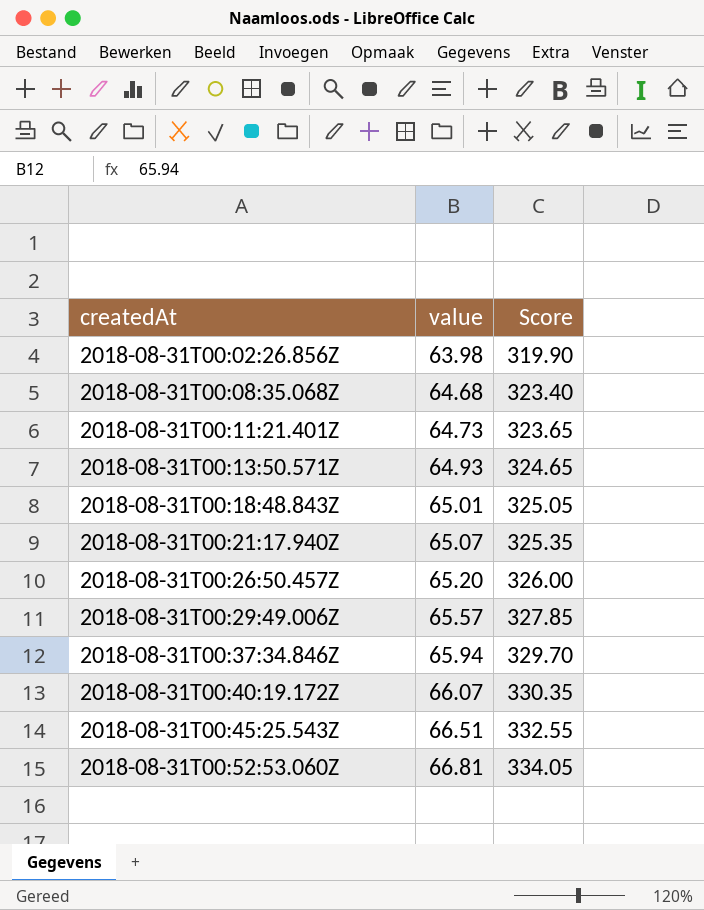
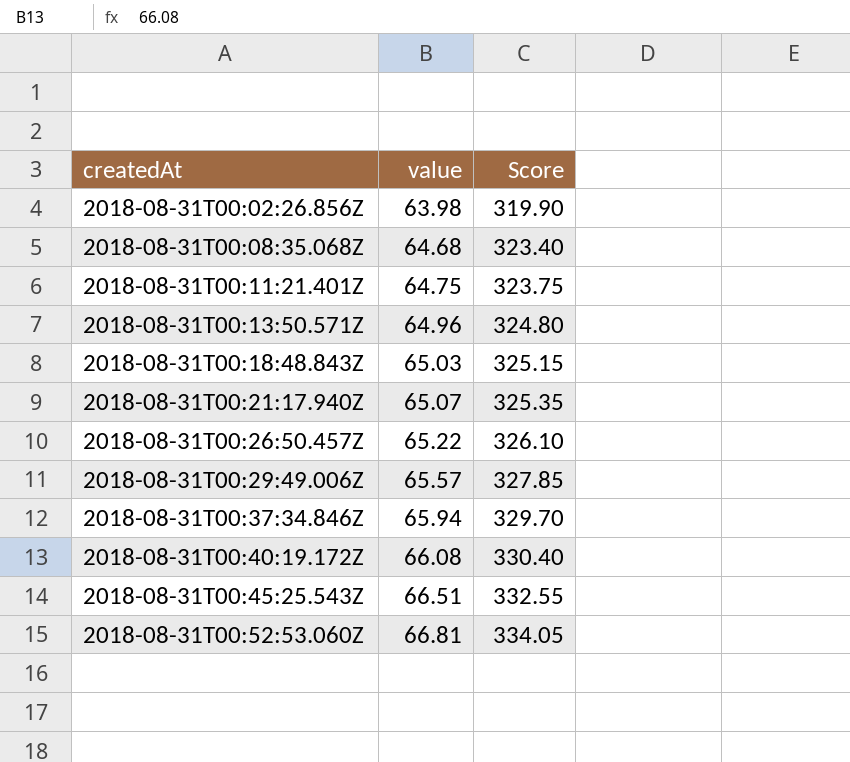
2018-08-31T00:11:21.401Z | value: 64.73 -> 64.75
2018-08-31T00:11:21.401Z | Score: 323.65 -> 323.75
2018-08-31T00:13:50.571Z | value: 64.93 -> 64.96
2018-08-31T00:13:50.571Z | Score: 324.65 -> 324.80
2018-08-31T00:18:48.843Z | value: 65.01 -> 65.03
2018-08-31T00:18:48.843Z | Score: 325.05 -> 325.15
2018-08-31T00:26:50.457Z | value: 65.20 -> 65.22
2018-08-31T00:26:50.457Z | Score: 326.00 -> 326.10
2018-08-31T00:40:19.172Z | value: 66.07 -> 66.08
2018-08-31T00:40:19.172Z | Score: 330.35 -> 330.40

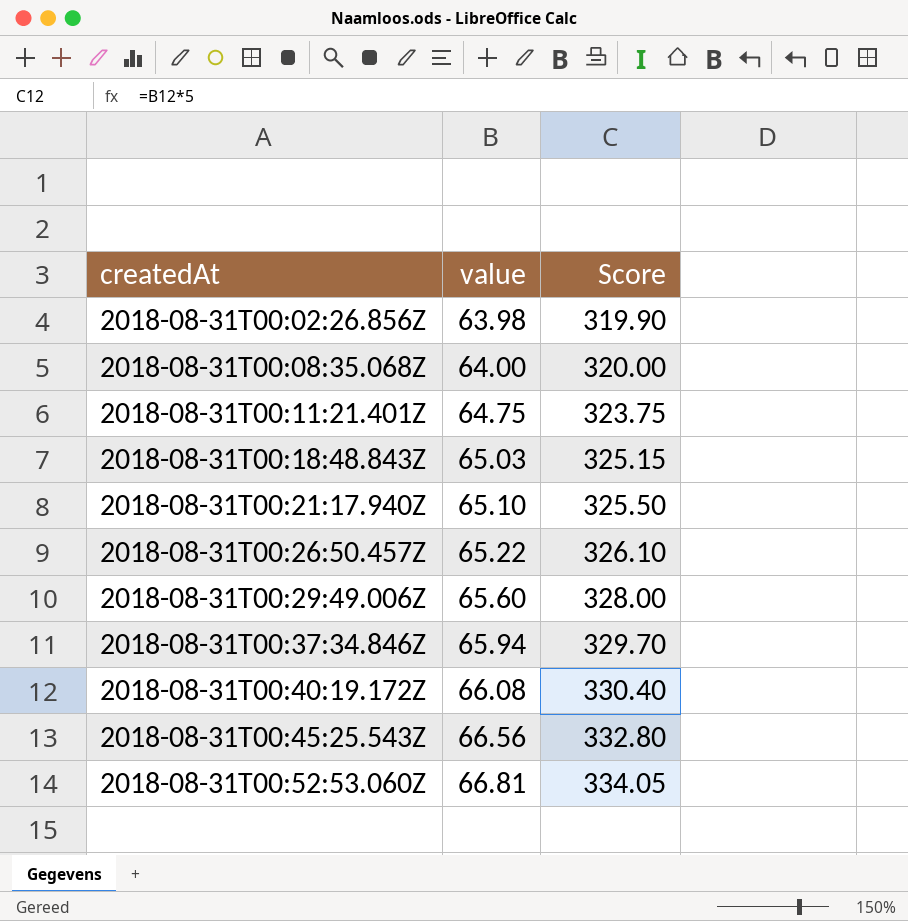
row 2018-08-31T00:13:50.571Z: 64.96 | 324.80 -> none
2018-08-31T00:08:35.068Z | value: 64.68 -> 64.00
2018-08-31T00:08:35.068Z | Score: 323.40 -> 320.00
2018-08-31T00:21:17.940Z | value: 65.07 -> 65.10
2018-08-31T00:21:17.940Z | Score: 325.35 -> 325.50
2018-08-31T00:29:49.006Z | value: 65.57 -> 65.60
2018-08-31T00:29:49.006Z | Score: 327.85 -> 328.00
2018-08-31T00:45:25.543Z | value: 66.51 -> 66.56
2018-08-31T00:45:25.543Z | Score: 332.55 -> 332.80

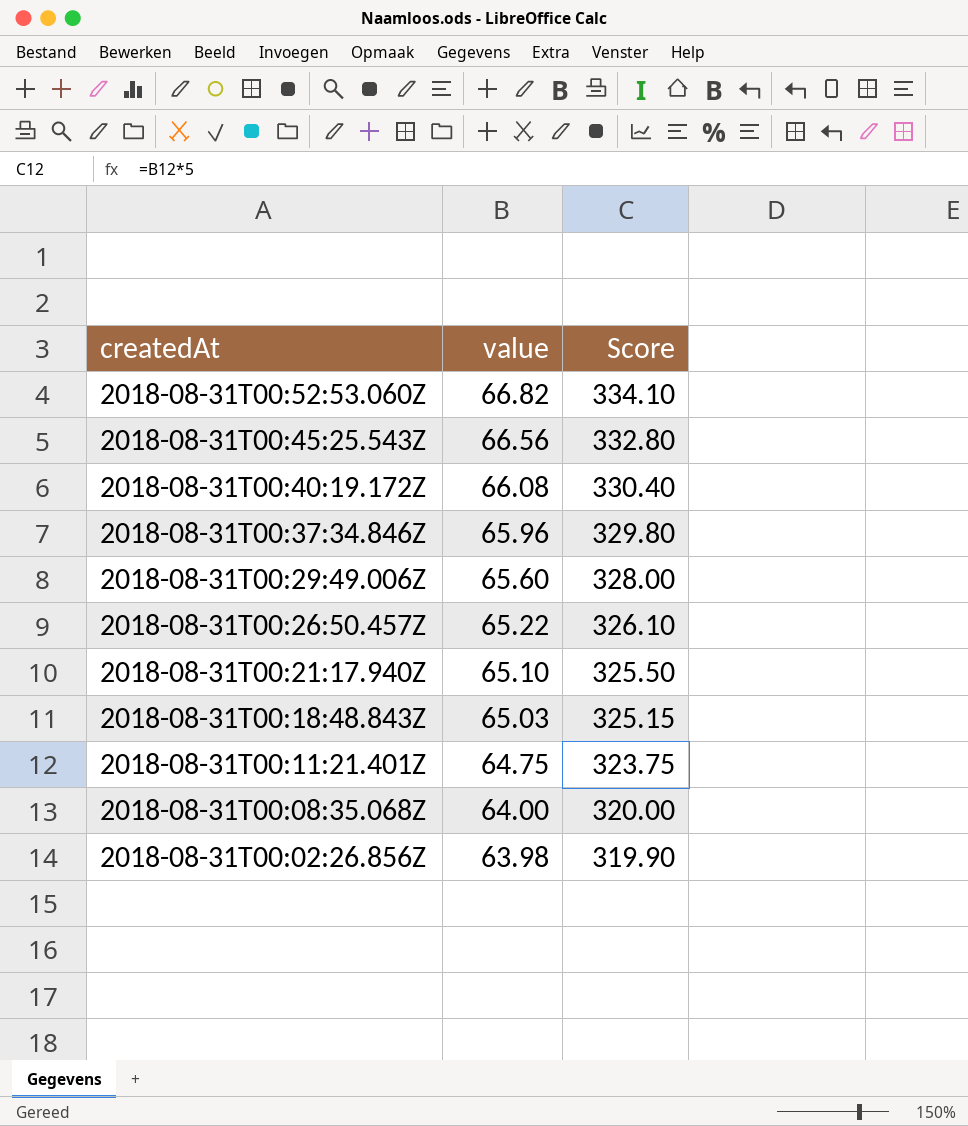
row order: createdAt ascending -> createdAt descending
2018-08-31T00:52:53.060Z | value: 66.81 -> 66.82
2018-08-31T00:52:53.060Z | Score: 334.05 -> 334.10
2018-08-31T00:37:34.846Z | value: 65.94 -> 65.96
2018-08-31T00:37:34.846Z | Score: 329.70 -> 329.80

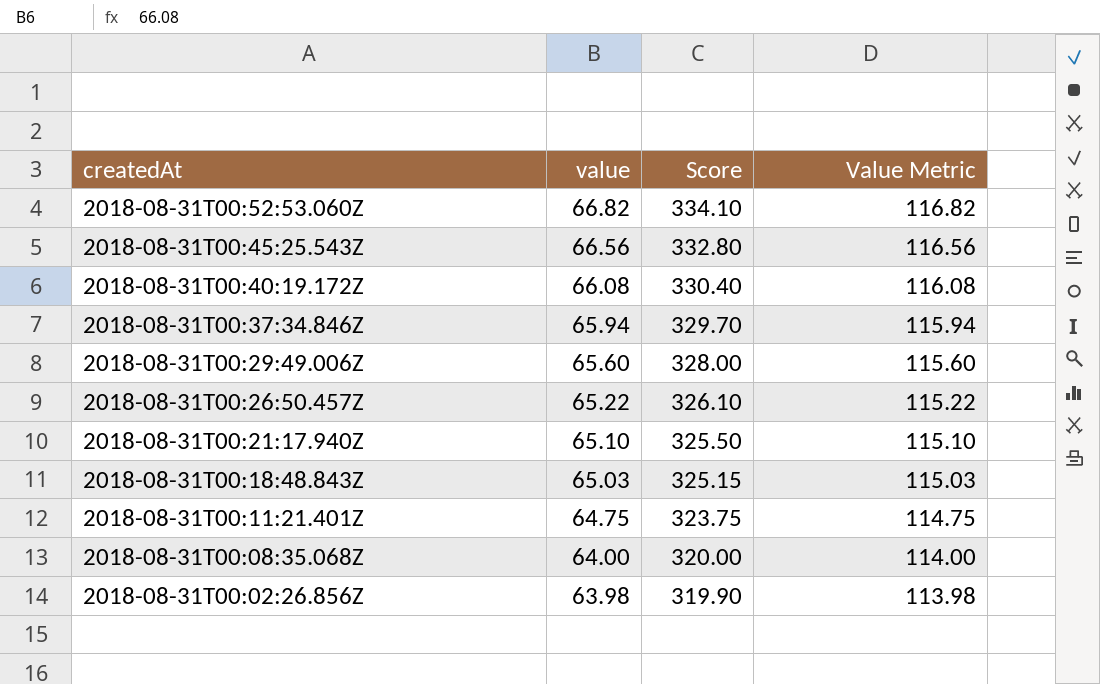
column Value Metric | formula: none -> [value] + 50
2018-08-31T00:37:34.846Z | value: 65.96 -> 65.94
2018-08-31T00:37:34.846Z | Score: 329.80 -> 329.70

